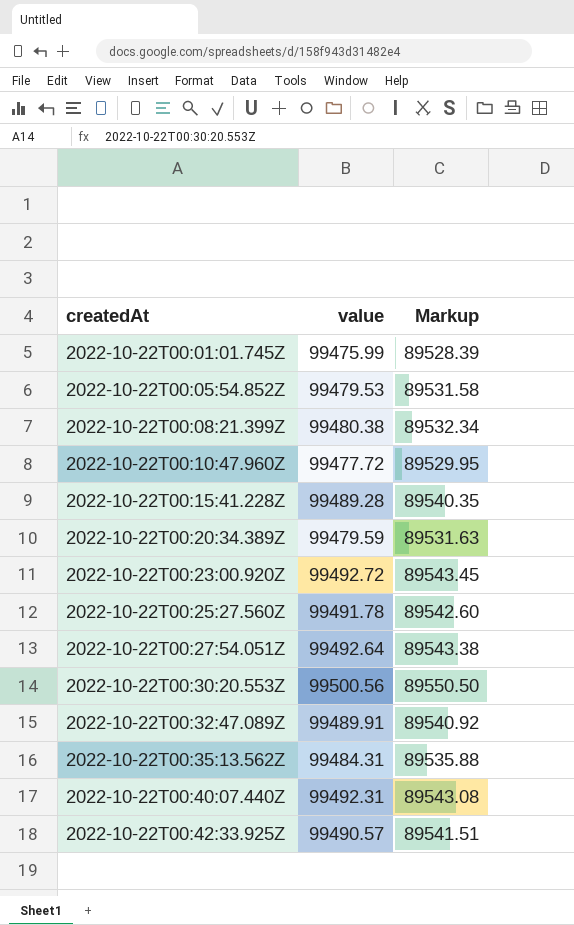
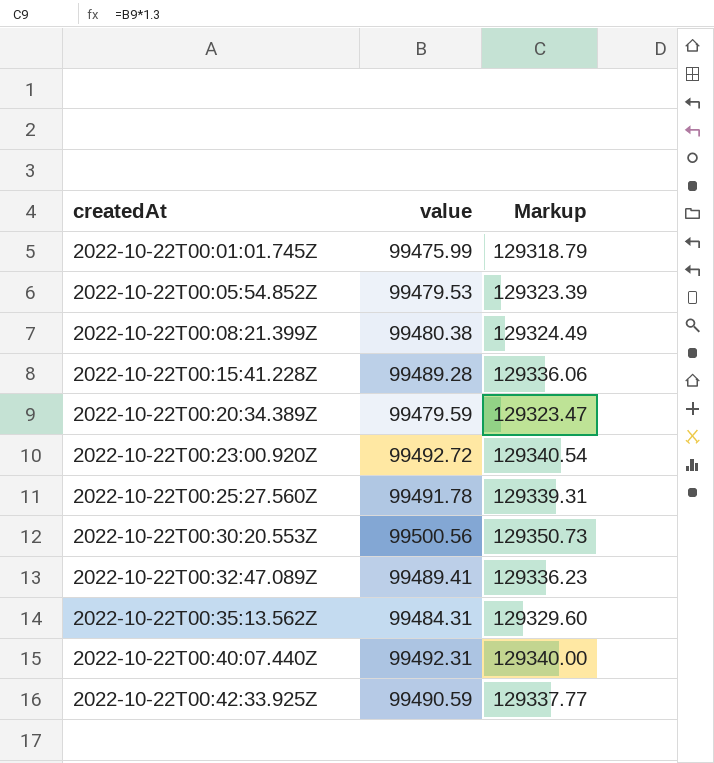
column Markup | formula: [value] * 0.9 -> [value] * 1.3
row 2022-10-22T00:10:47.960Z: 99477.72 | 89529.95 -> none
row 2022-10-22T00:27:54.051Z: 99492.64 | 89543.38 -> none
2022-10-22T00:32:47.089Z | value: 99489.91 -> 99489.41
2022-10-22T00:42:33.925Z | value: 99490.57 -> 99490.59

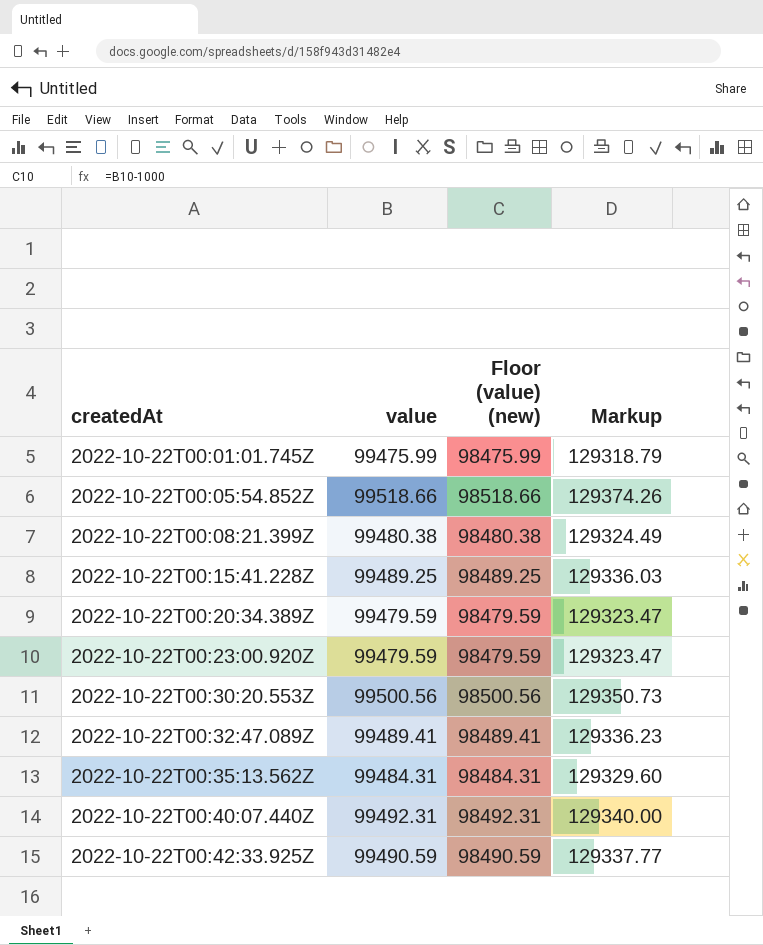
column Floor (value) (new) | formula: none -> [value] - 1000
row 2022-10-22T00:25:27.560Z: 99491.78 | 129339.31 -> none
2022-10-22T00:05:54.852Z | value: 99479.53 -> 99518.66
2022-10-22T00:05:54.852Z | Markup: 129323.39 -> 129374.26
2022-10-22T00:15:41.228Z | value: 99489.28 -> 99489.25
2022-10-22T00:15:41.228Z | Markup: 129336.06 -> 129336.03
2022-10-22T00:23:00.920Z | value: 99492.72 -> 99479.59
2022-10-22T00:23:00.920Z | Markup: 129340.54 -> 129323.47

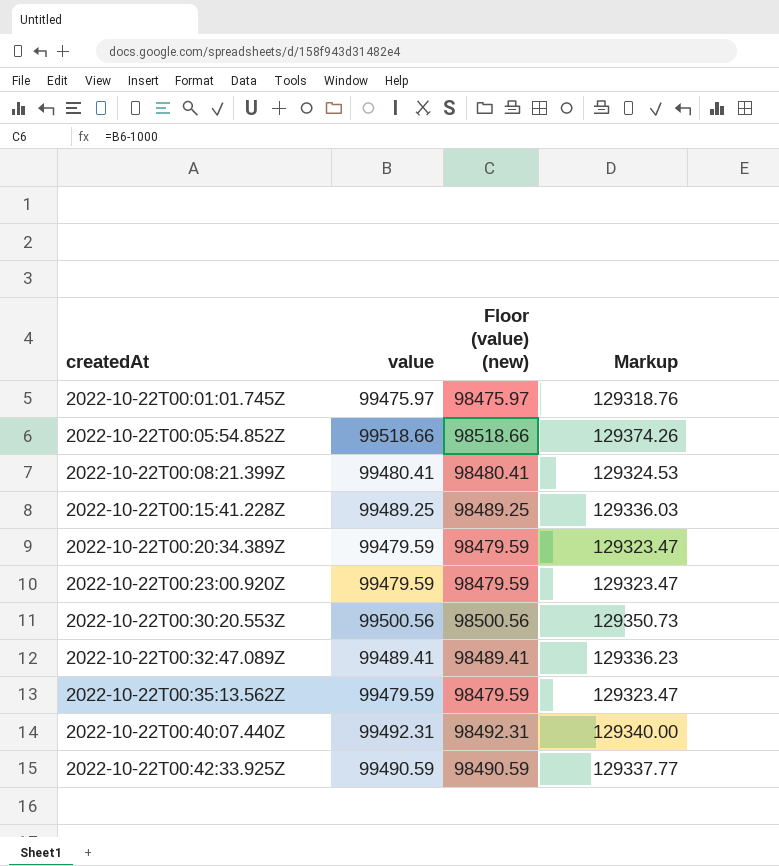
2022-10-22T00:01:01.745Z | value: 99475.99 -> 99475.97
2022-10-22T00:01:01.745Z | Floor (value) (new): 98475.99 -> 98475.97
2022-10-22T00:01:01.745Z | Markup: 129318.79 -> 129318.76
2022-10-22T00:08:21.399Z | value: 99480.38 -> 99480.41
2022-10-22T00:08:21.399Z | Floor (value) (new): 98480.38 -> 98480.41
2022-10-22T00:08:21.399Z | Markup: 129324.49 -> 129324.53
2022-10-22T00:35:13.562Z | value: 99484.31 -> 99479.59
2022-10-22T00:35:13.562Z | Floor (value) (new): 98484.31 -> 98479.59
2022-10-22T00:35:13.562Z | Markup: 129329.60 -> 129323.47

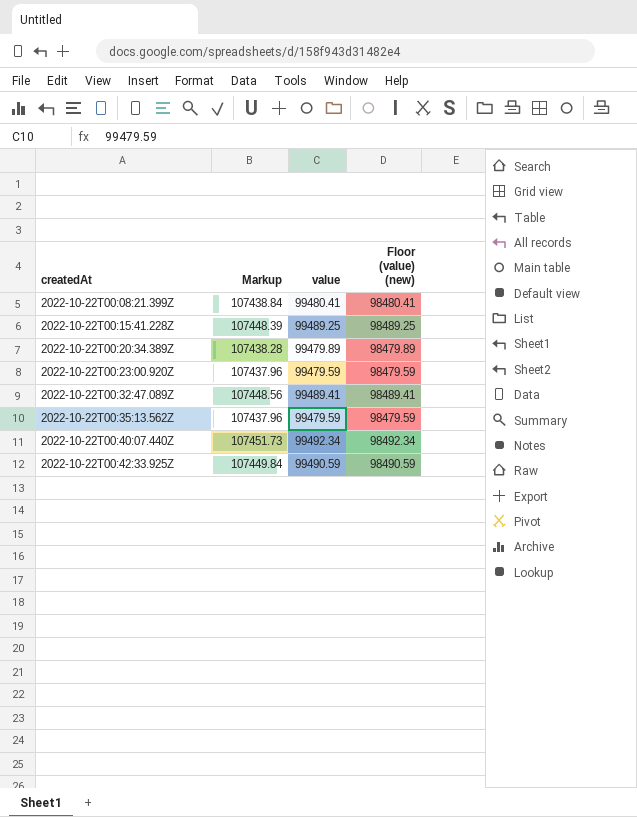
column Markup | formula: [value] * 1.3 -> [value] * 1.08
column Markup | position: 4 -> 2
row 2022-10-22T00:01:01.745Z: 99475.97 | 98475.97 | 129318.76 -> none
row 2022-10-22T00:05:54.852Z: 99518.66 | 98518.66 | 129374.26 -> none
row 2022-10-22T00:30:20.553Z: 99500.56 | 98500.56 | 129350.73 -> none
2022-10-22T00:20:34.389Z | value: 99479.59 -> 99479.89
2022-10-22T00:20:34.389Z | Floor (value) (new): 98479.59 -> 98479.89
2022-10-22T00:40:07.440Z | value: 99492.31 -> 99492.34
2022-10-22T00:40:07.440Z | Floor (value) (new): 98492.31 -> 98492.34

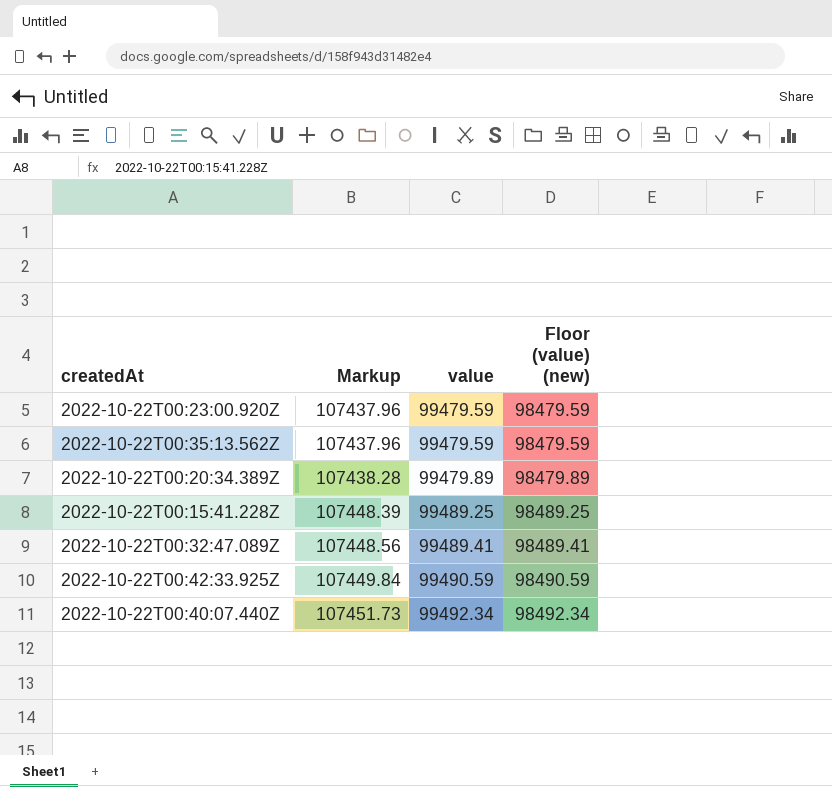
row order: createdAt ascending -> Markup ascending
row 2022-10-22T00:08:21.399Z: 107438.84 | 99480.41 | 98480.41 -> none

